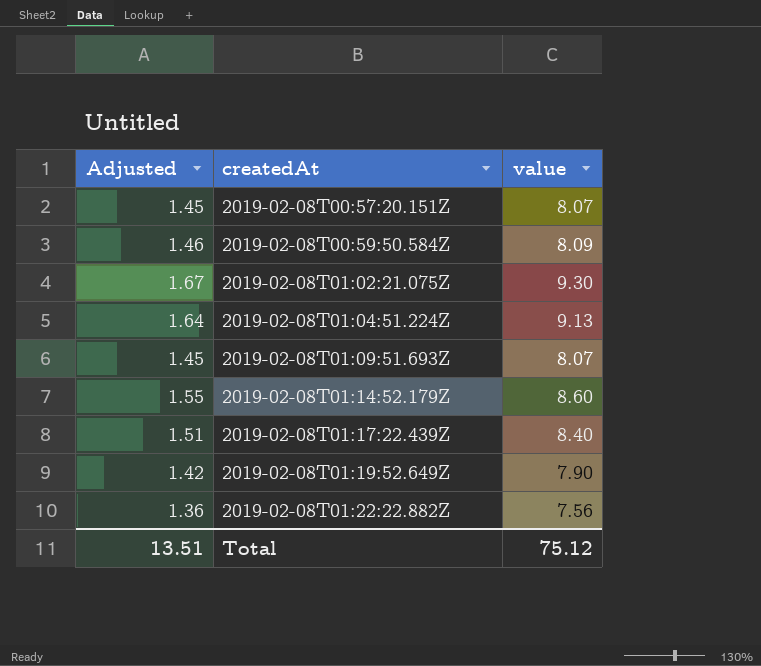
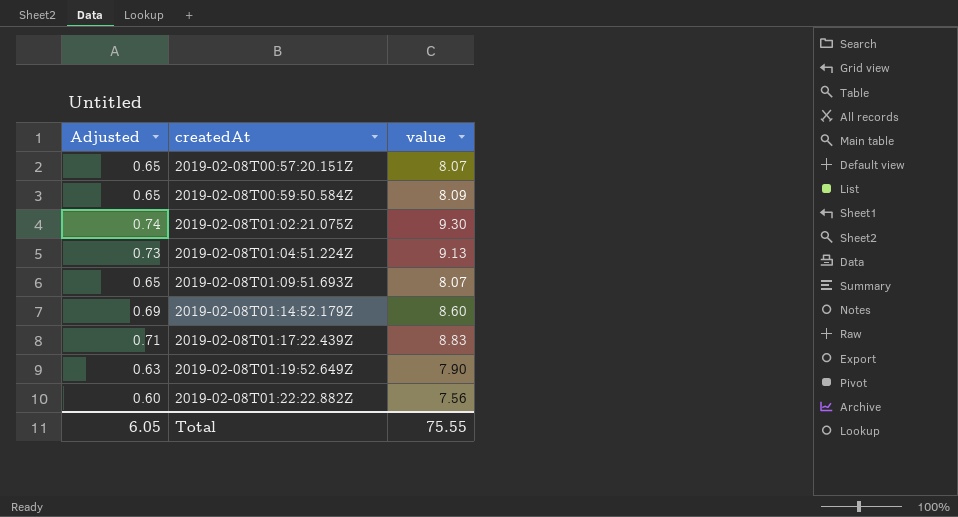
column Adjusted | formula: [value] * 0.18 -> [value] * 0.08
2019-02-08T01:17:22.439Z | value: 8.40 -> 8.83
Total | Adjusted: 13.51 -> 6.05
Total | value: 75.12 -> 75.55

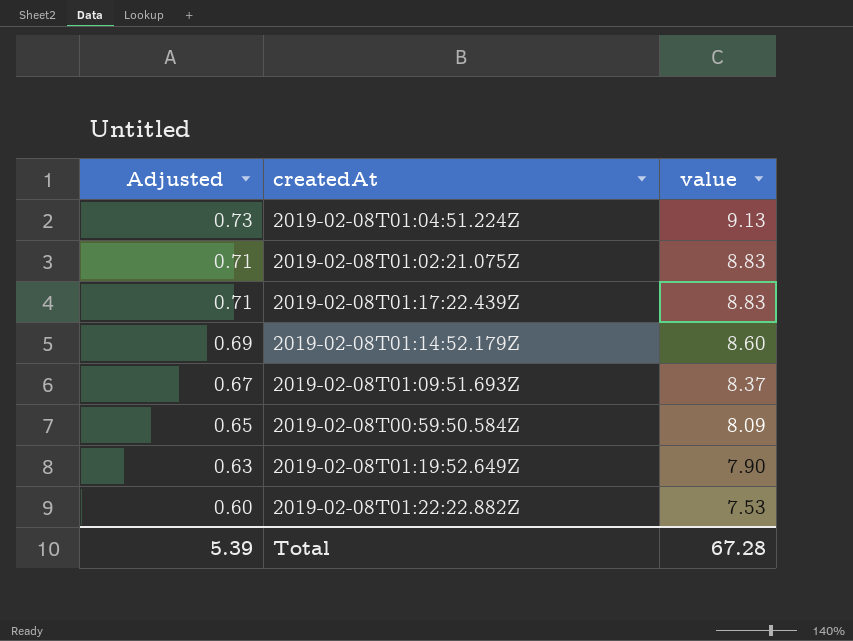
row order: createdAt ascending -> Adjusted descending
row 2019-02-08T00:57:20.151Z: 0.65 | 8.07 -> none
2019-02-08T01:02:21.075Z | Adjusted: 0.74 -> 0.71
2019-02-08T01:02:21.075Z | value: 9.30 -> 8.83
2019-02-08T01:09:51.693Z | Adjusted: 0.65 -> 0.67
2019-02-08T01:09:51.693Z | value: 8.07 -> 8.37
2019-02-08T01:22:22.882Z | value: 7.56 -> 7.53
Total | Adjusted: 6.05 -> 5.39
Total | value: 75.55 -> 67.28

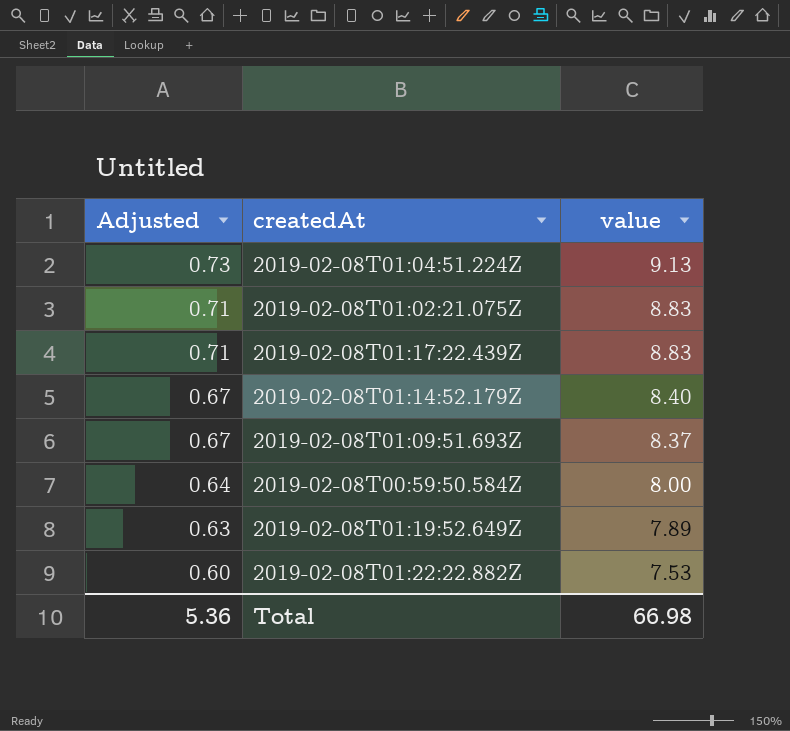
2019-02-08T01:14:52.179Z | Adjusted: 0.69 -> 0.67
2019-02-08T01:14:52.179Z | value: 8.60 -> 8.40
2019-02-08T00:59:50.584Z | Adjusted: 0.65 -> 0.64
2019-02-08T00:59:50.584Z | value: 8.09 -> 8.00
2019-02-08T01:19:52.649Z | value: 7.90 -> 7.89
Total | Adjusted: 5.39 -> 5.36
Total | value: 67.28 -> 66.98

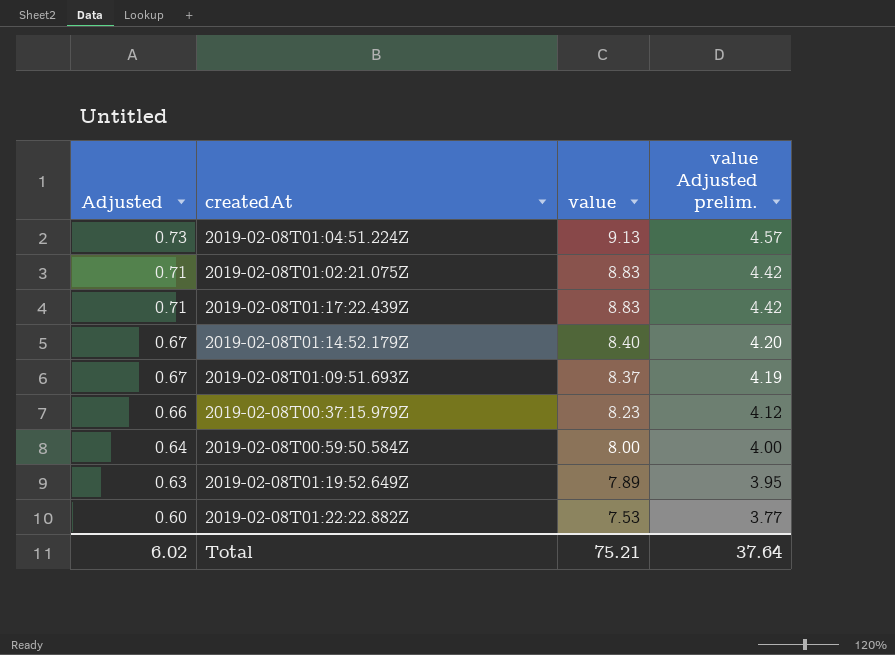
column value Adjusted prelim. | formula: none -> [value] * 0.5
row 2019-02-08T00:37:15.979Z: none -> 0.66 | 8.23 | 4.12
Total | Adjusted: 5.36 -> 6.02
Total | value: 66.98 -> 75.21

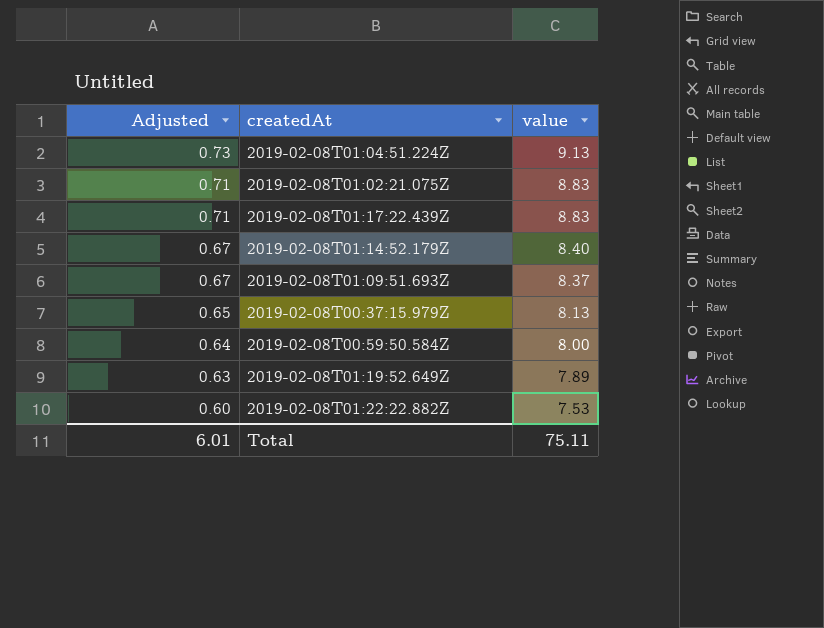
column value Adjusted prelim. | formula: [value] * 0.5 -> none
2019-02-08T00:37:15.979Z | Adjusted: 0.66 -> 0.65
2019-02-08T00:37:15.979Z | value: 8.23 -> 8.13
Total | Adjusted: 6.02 -> 6.01
Total | value: 75.21 -> 75.11

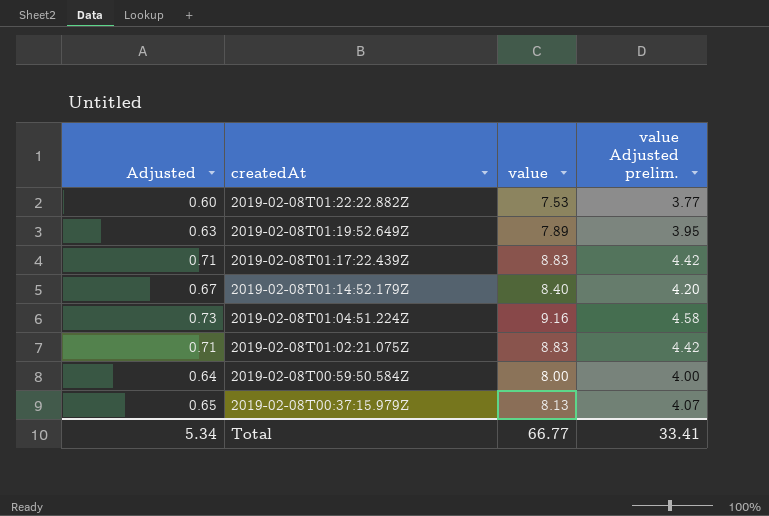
row order: Adjusted descending -> createdAt descending
column value Adjusted prelim. | formula: none -> [value] * 0.5
row 2019-02-08T01:09:51.693Z: 0.67 | 8.37 -> none
2019-02-08T01:04:51.224Z | value: 9.13 -> 9.16
Total | Adjusted: 6.01 -> 5.34
Total | value: 75.11 -> 66.77

